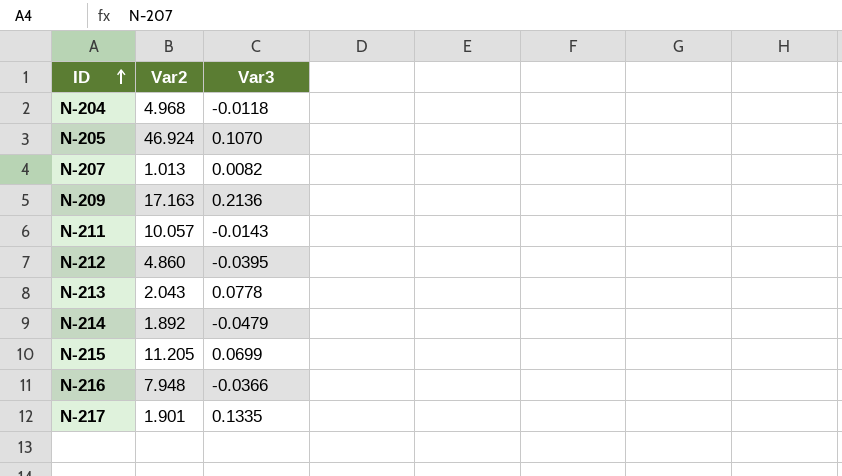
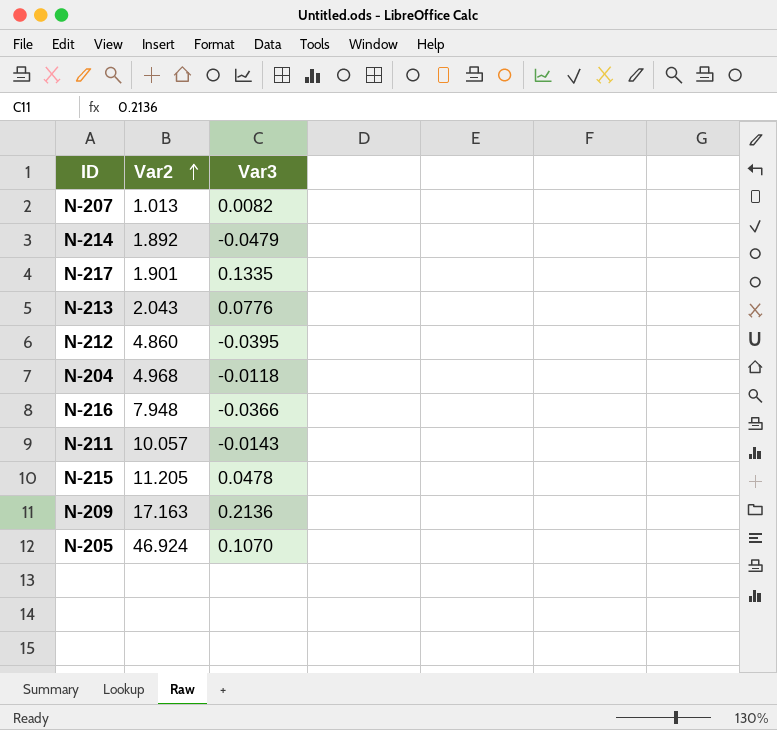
row order: ID ascending -> Var2 ascending
N-213 | Var3: 0.0778 -> 0.0776
N-215 | Var3: 0.0699 -> 0.0478

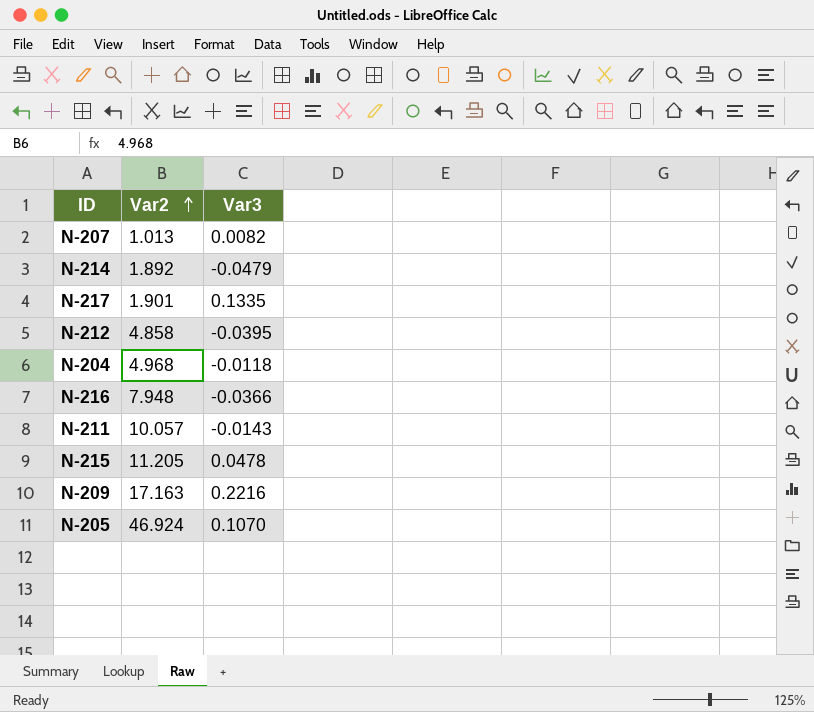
row N-213: 2.043 | 0.0776 -> none
N-212 | Var2: 4.860 -> 4.858
N-209 | Var3: 0.2136 -> 0.2216

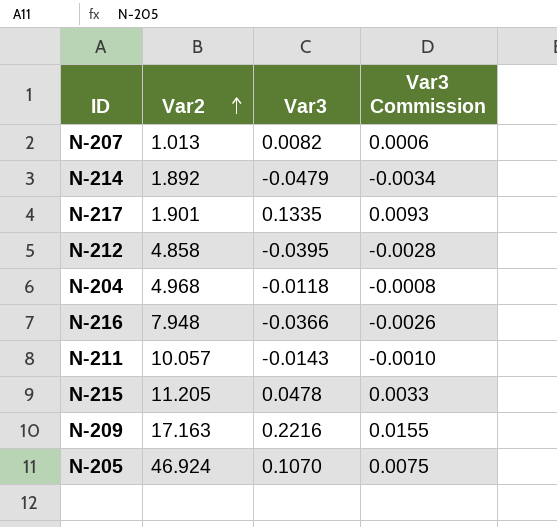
column Var3 Commission | formula: none -> [Var3] * 0.07

